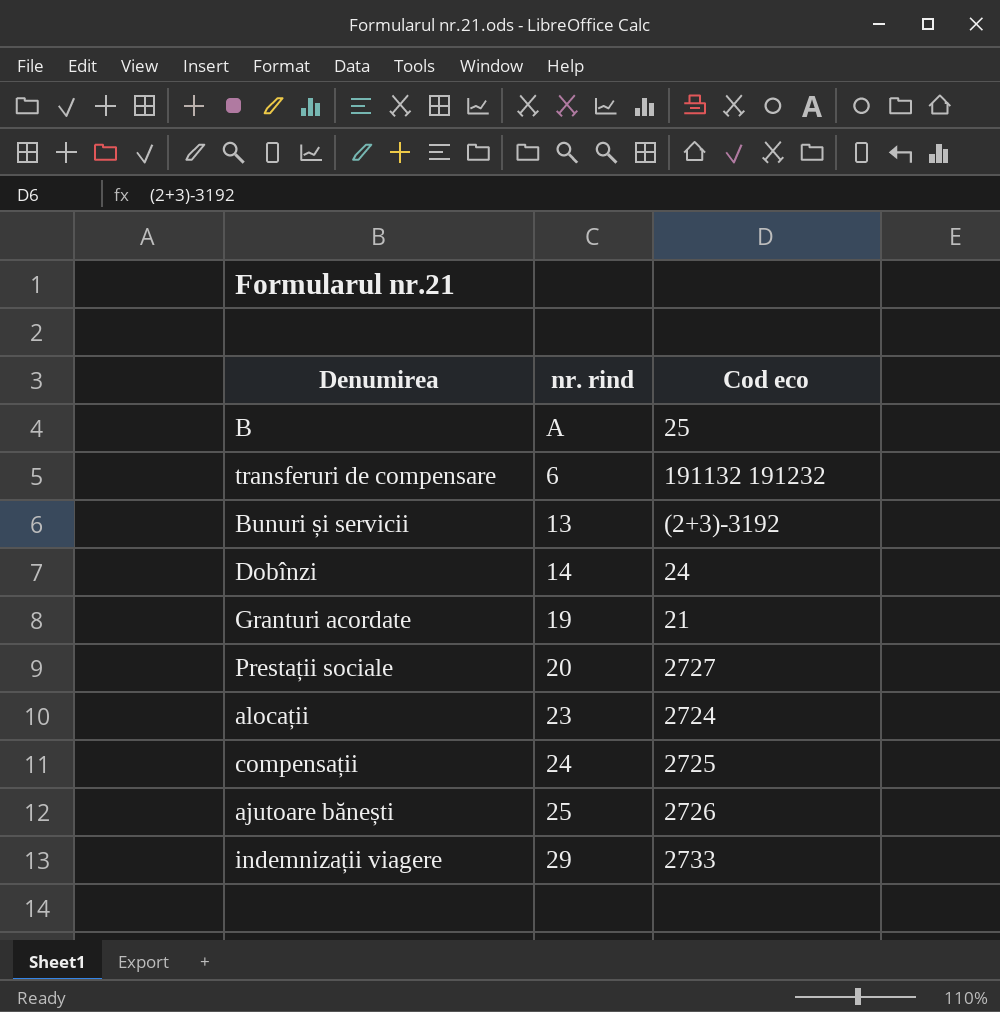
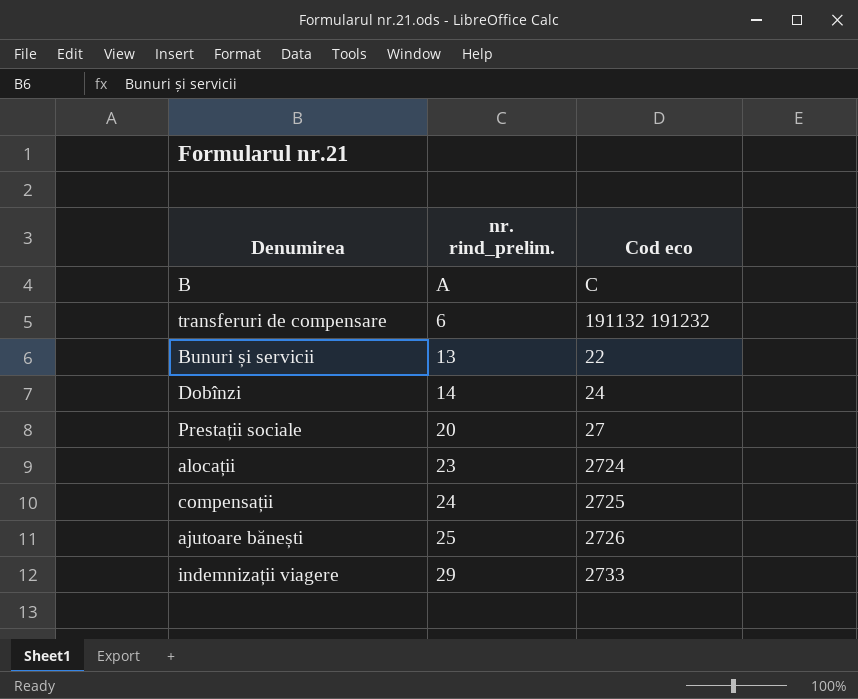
column name: nr. rind -> nr. rind_prelim.
row Granturi acordate: 19 | 21 -> none
B | Cod eco: 25 -> C
Bunuri și servicii | Cod eco: (2+3)-3192 -> 22
Prestații sociale | Cod eco: 2727 -> 27

